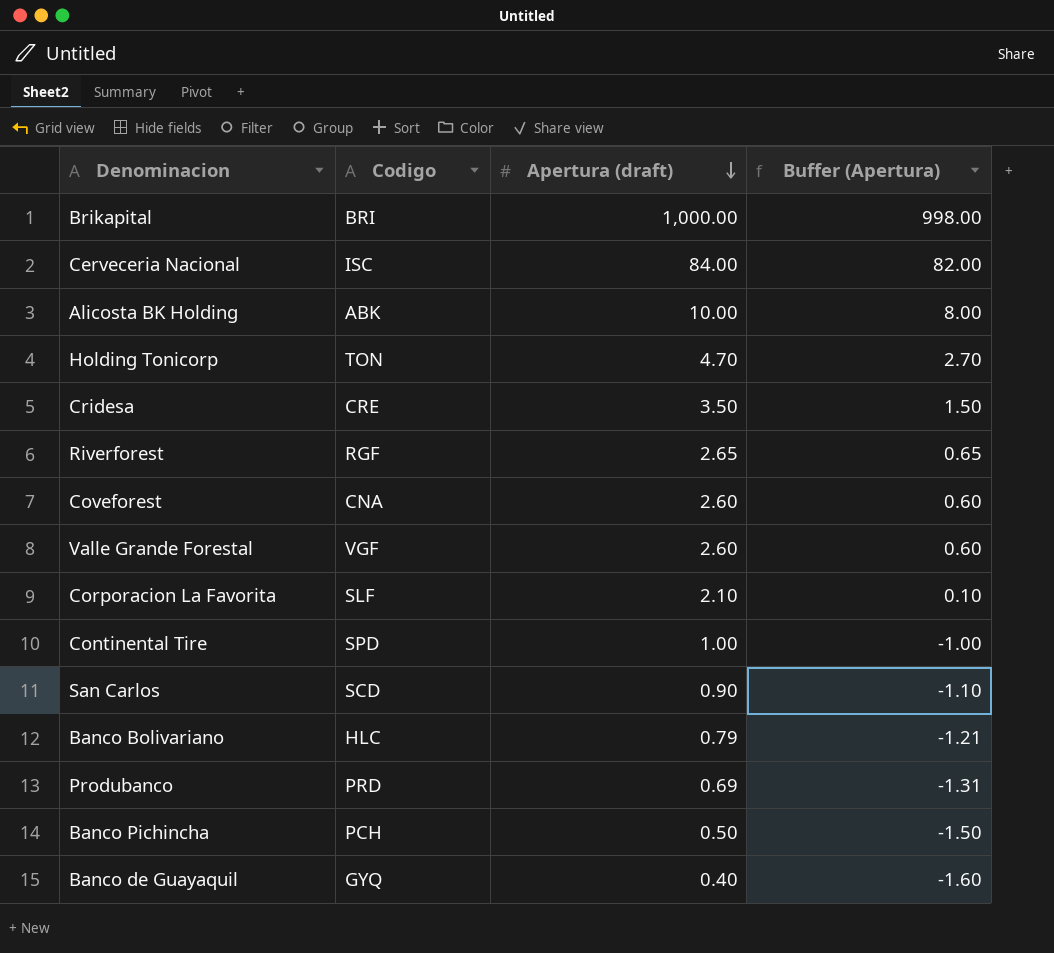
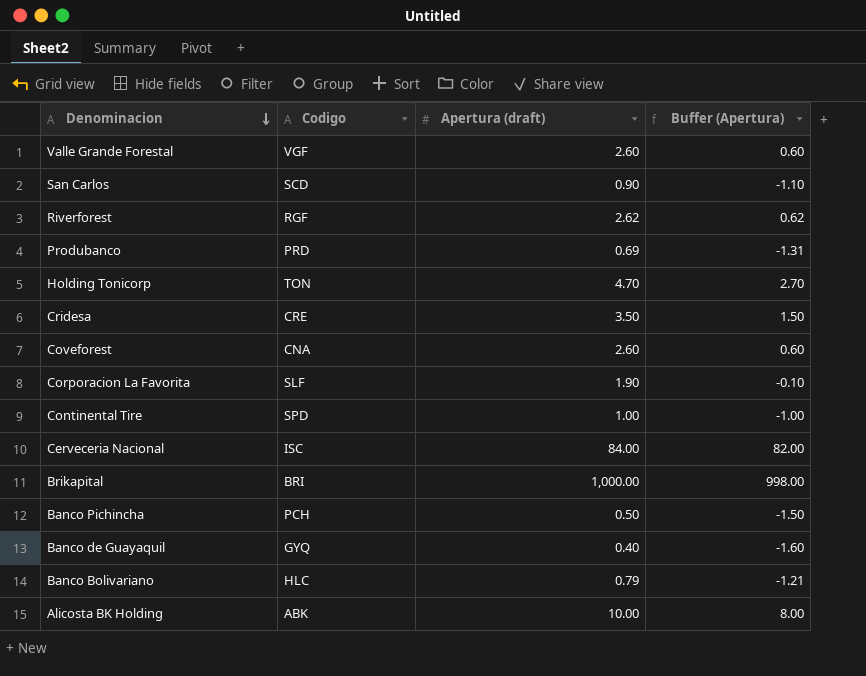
row order: Apertura (draft) descending -> Denominacion descending
Riverforest | Apertura (draft): 2.65 -> 2.62
Riverforest | Buffer (Apertura): 0.65 -> 0.62
Corporacion La Favorita | Apertura (draft): 2.10 -> 1.90
Corporacion La Favorita | Buffer (Apertura): 0.10 -> -0.10

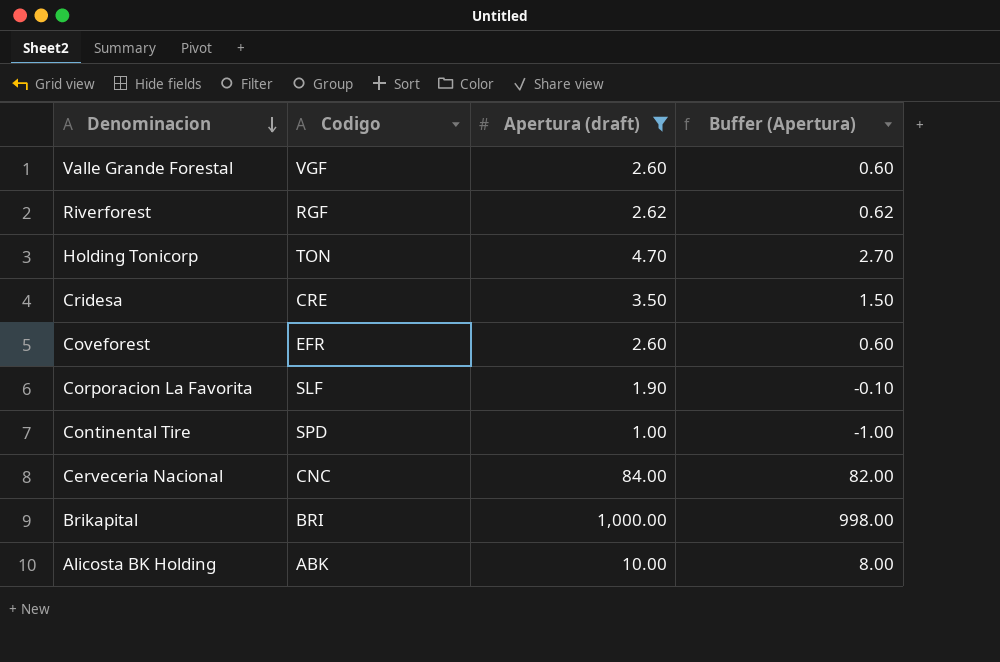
filter: none -> Apertura (draft) >= 1.00
Coveforest | Codigo: CNA -> EFR
Cerveceria Nacional | Codigo: ISC -> CNC

